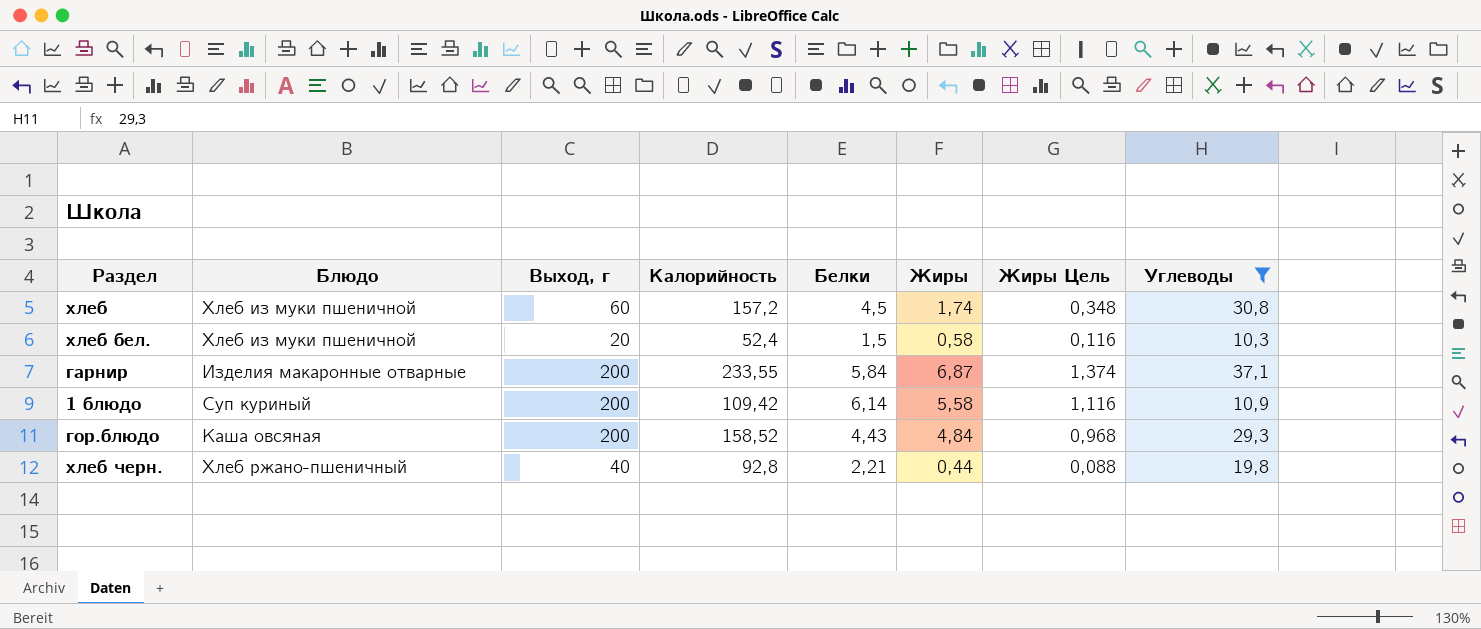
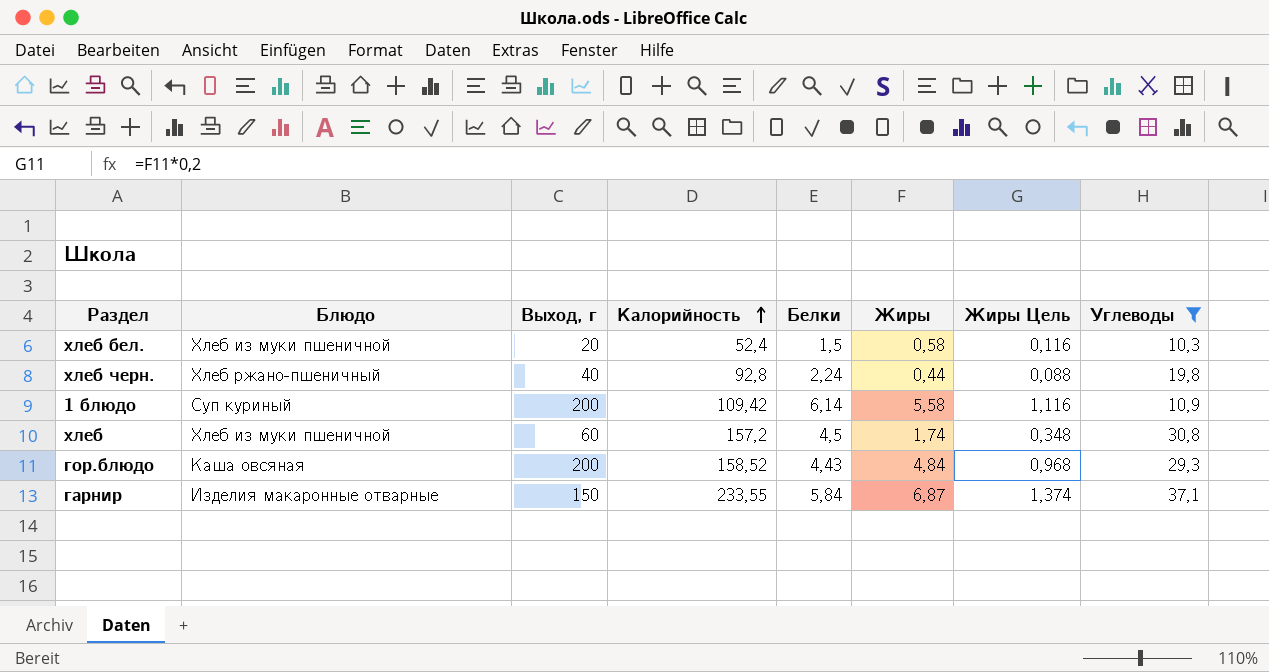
row order: none -> Калорийность ascending
хлеб черн. | Белки: 2,21 -> 2,24
гарнир | Выход, г: 200 -> 150

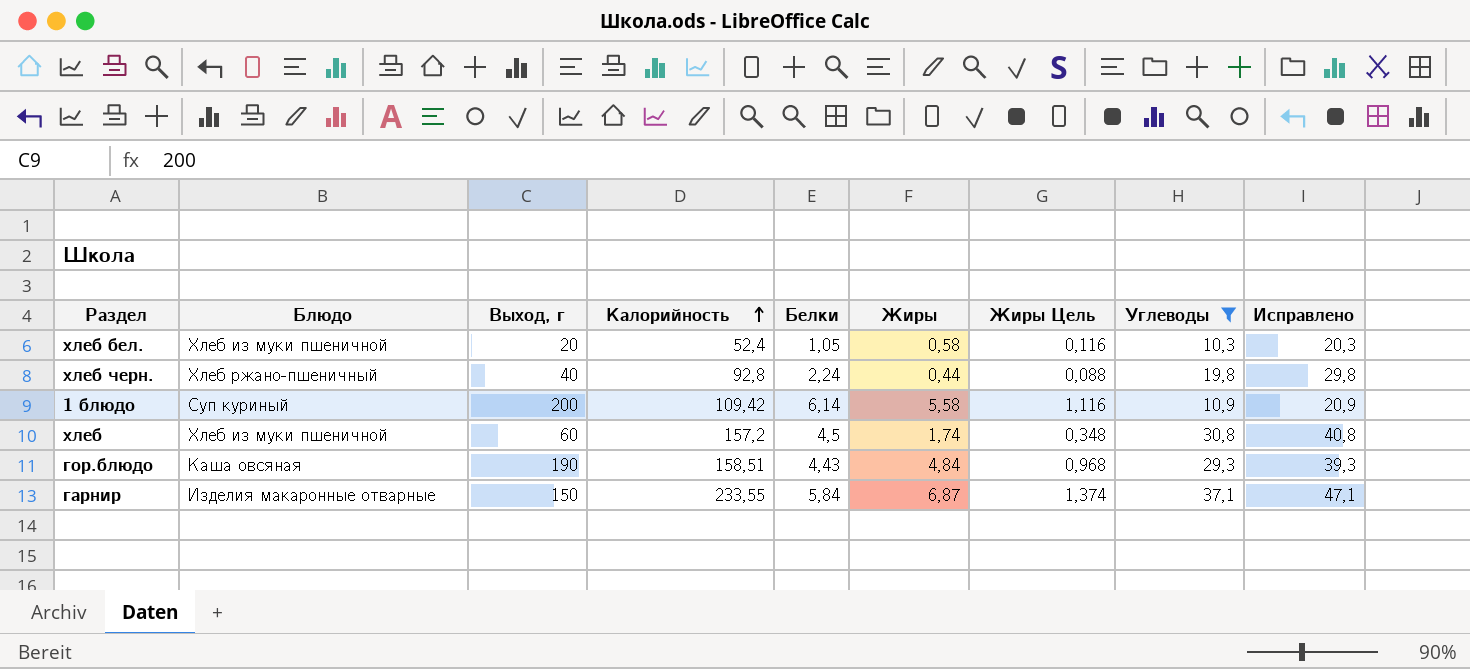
column Исправлено | formula: none -> [Углеводы] + 10
хлеб бел. | Белки: 1,5 -> 1,05
гор.блюдо | Выход, г: 200 -> 190
гор.блюдо | Калорийность: 158,52 -> 158,51

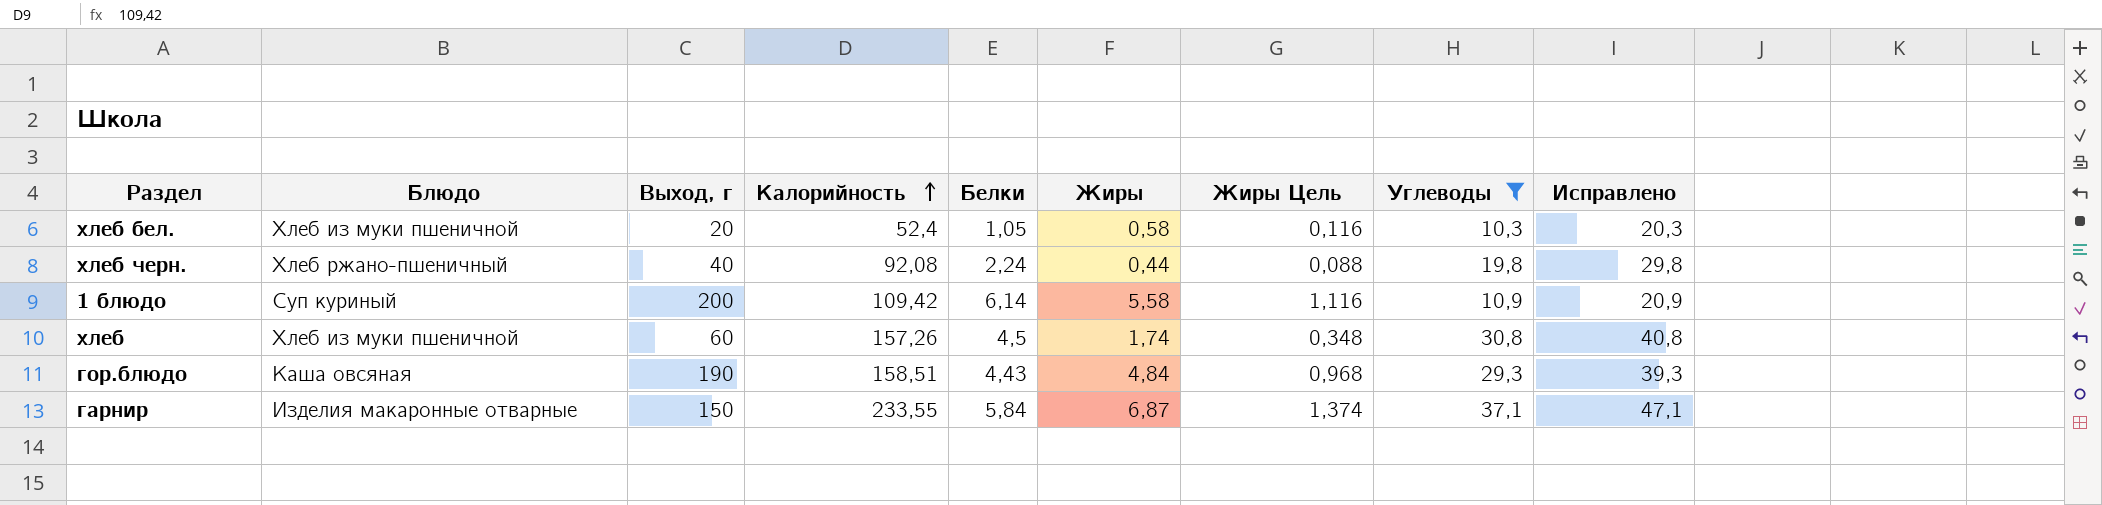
хлеб черн. | Калорийность: 92,8 -> 92,08
хлеб | Калорийность: 157,2 -> 157,26

